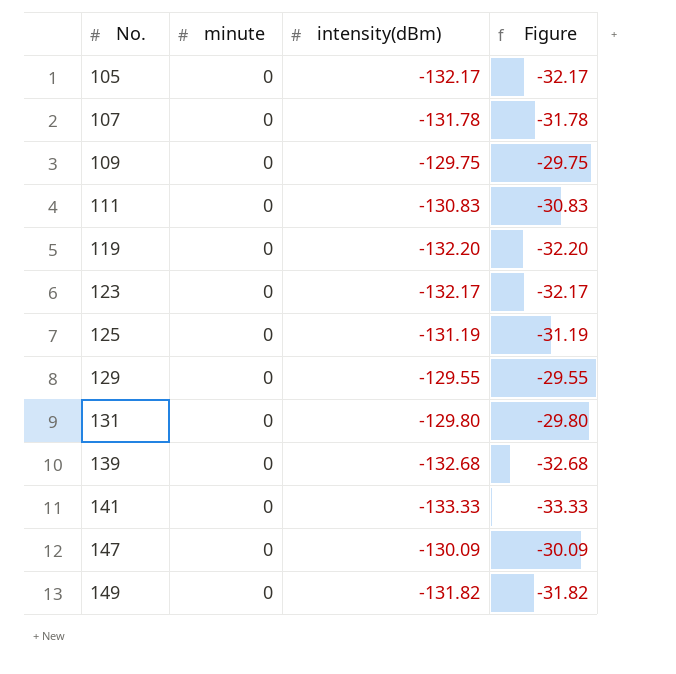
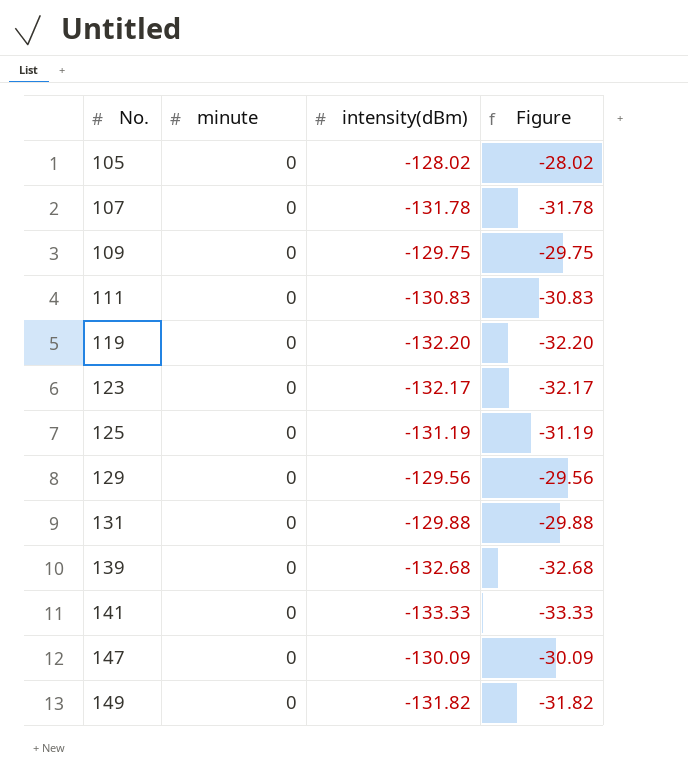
105 | intensity(dBm): -132.17 -> -128.02
105 | Figure: -32.17 -> -28.02
129 | intensity(dBm): -129.55 -> -129.56
129 | Figure: -29.55 -> -29.56
131 | intensity(dBm): -129.80 -> -129.88
131 | Figure: -29.80 -> -29.88

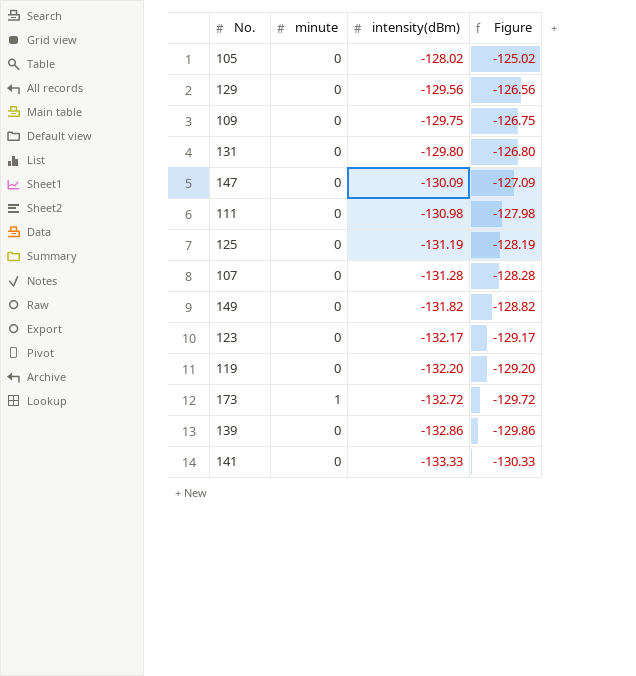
row order: No. ascending -> intensity(dBm) descending
column Figure | formula: [intensity(dBm)] + 100 -> [intensity(dBm)] + 3
131 | intensity(dBm): -129.88 -> -129.80
111 | intensity(dBm): -130.83 -> -130.98
107 | intensity(dBm): -131.78 -> -131.28
row 173: none -> 1 | -132.72 | -129.72
139 | intensity(dBm): -132.68 -> -132.86

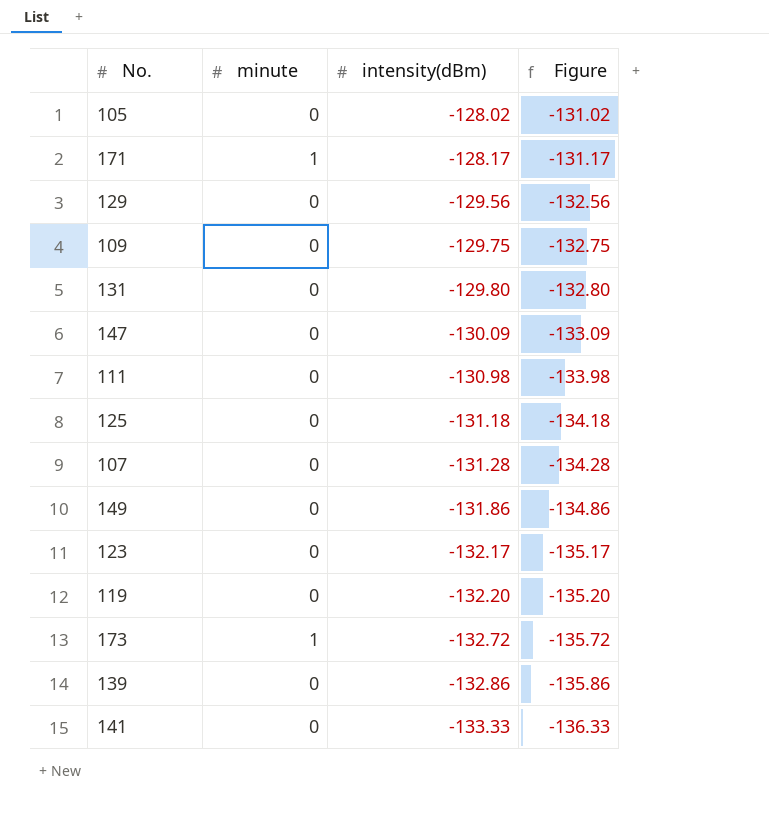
column Figure | formula: [intensity(dBm)] + 3 -> [intensity(dBm)] - 3
row 171: none -> 1 | -128.17 | -131.17
125 | intensity(dBm): -131.19 -> -131.18
149 | intensity(dBm): -131.82 -> -131.86

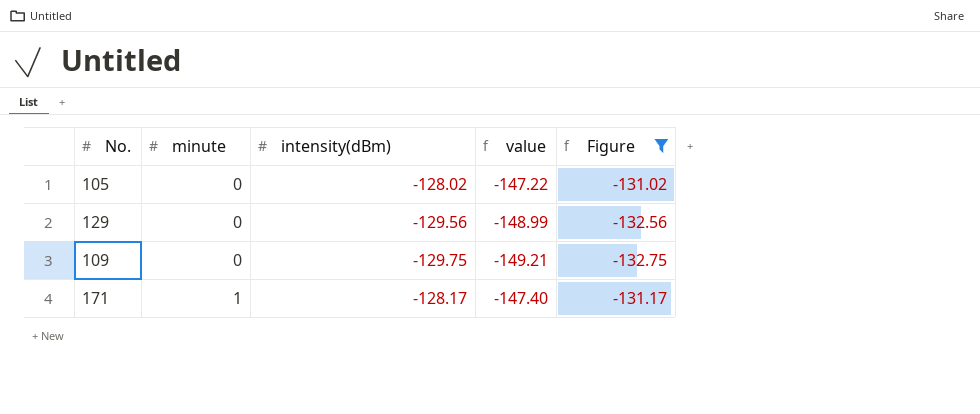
filter: none -> Figure >= -132.75
row order: intensity(dBm) descending -> minute ascending
column value | formula: none -> [intensity(dBm)] * 1.15

